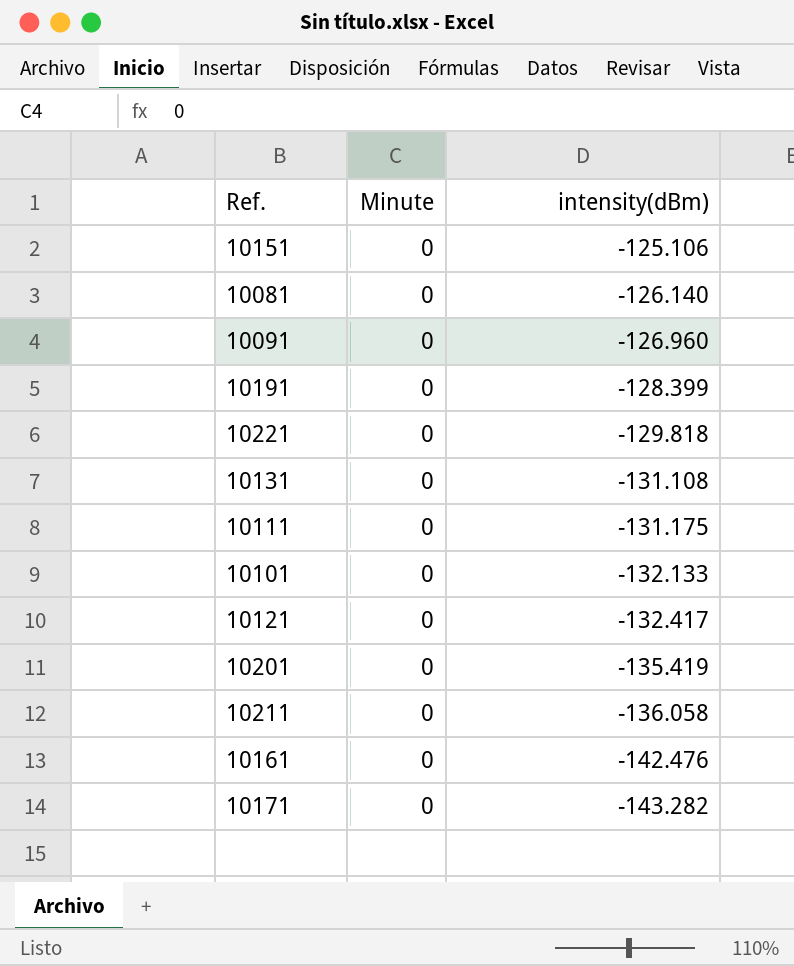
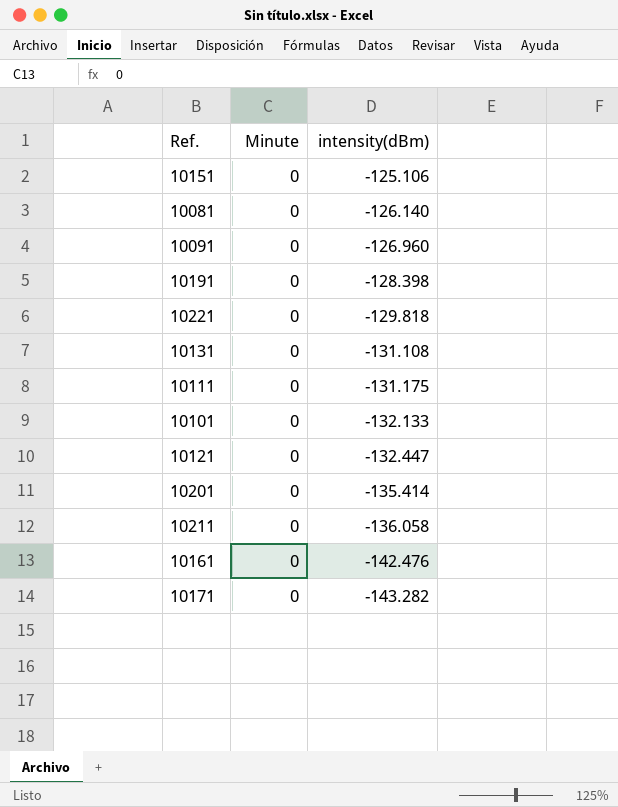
10191 | intensity(dBm): -128.399 -> -128.398
10121 | intensity(dBm): -132.417 -> -132.447
10201 | intensity(dBm): -135.419 -> -135.414

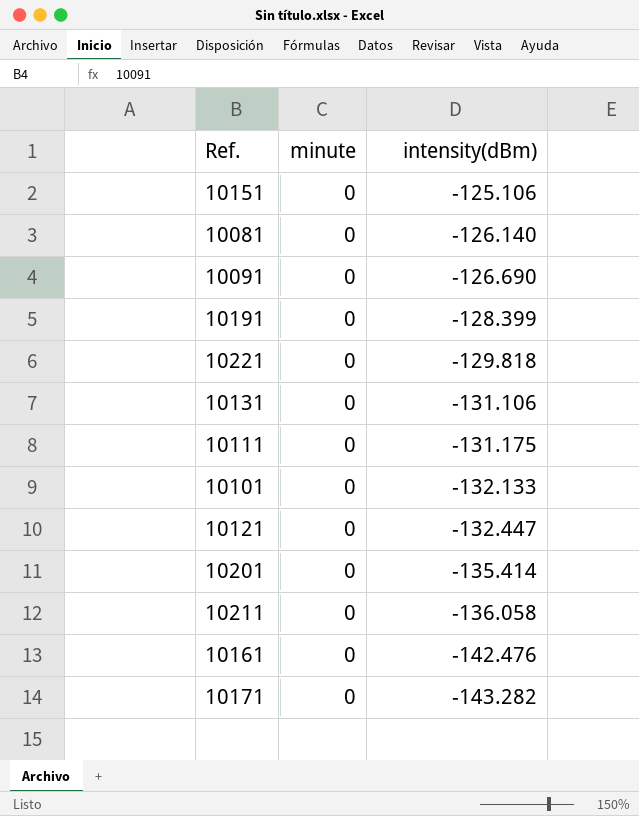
column name: Minute -> minute
10091 | intensity(dBm): -126.960 -> -126.690
10191 | intensity(dBm): -128.398 -> -128.399
10131 | intensity(dBm): -131.108 -> -131.106

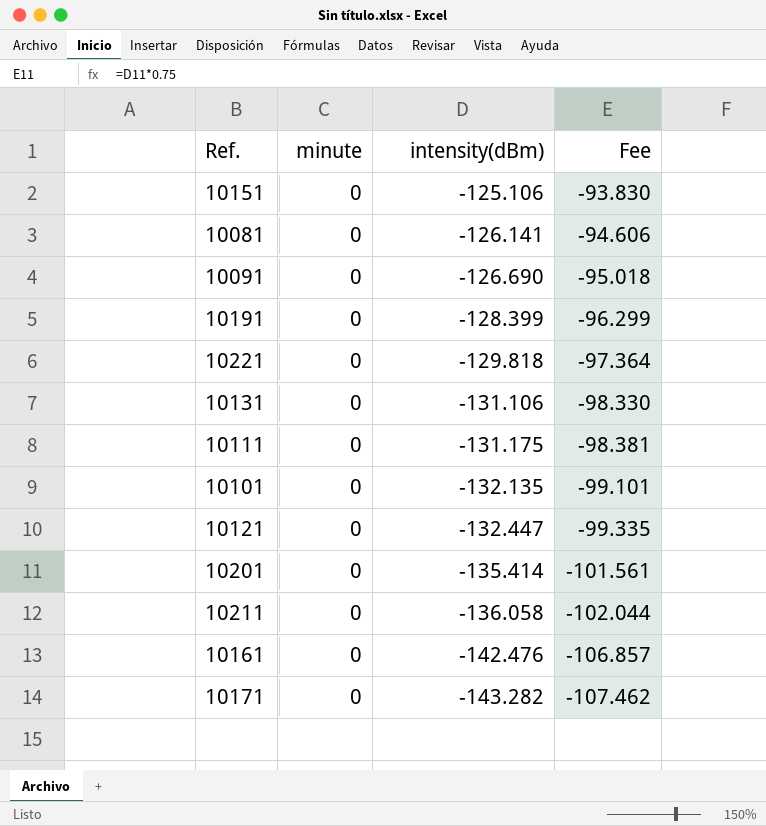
column Fee | formula: none -> [intensity(dBm)] * 0.75
10081 | intensity(dBm): -126.140 -> -126.141
10101 | intensity(dBm): -132.133 -> -132.135

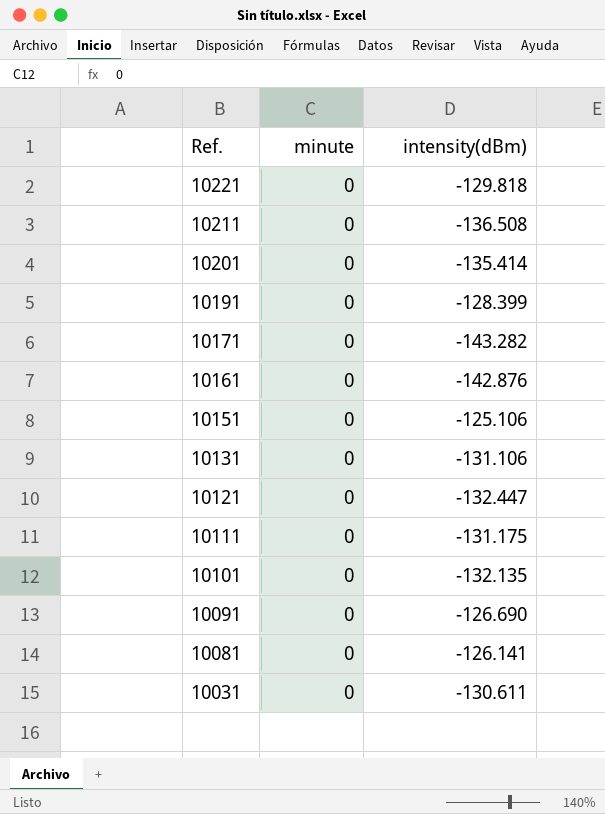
row order: intensity(dBm) descending -> Ref. descending
column Fee | formula: [intensity(dBm)] * 0.75 -> none
10211 | intensity(dBm): -136.058 -> -136.508
10161 | intensity(dBm): -142.476 -> -142.876
row 10031: none -> 0 | -130.611

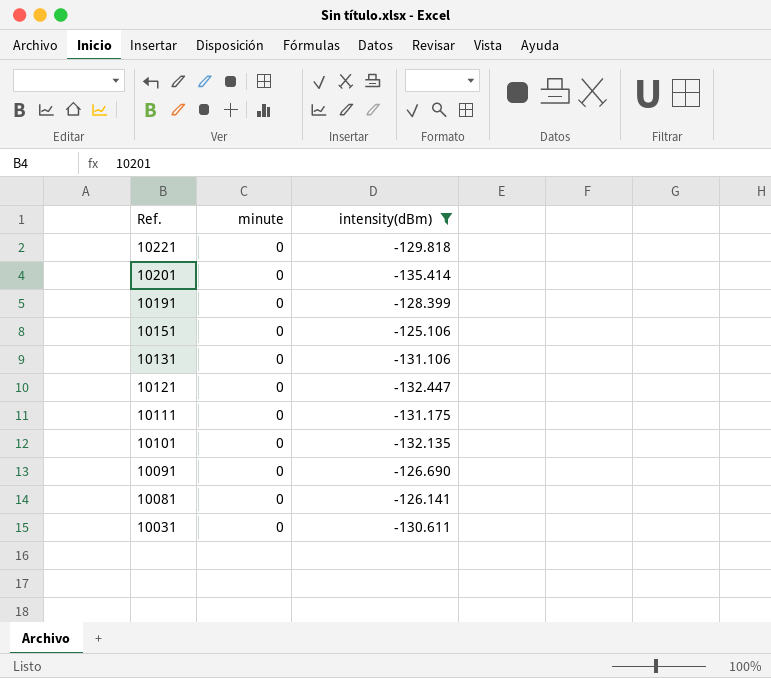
filter: none -> intensity(dBm) >= -135.414

